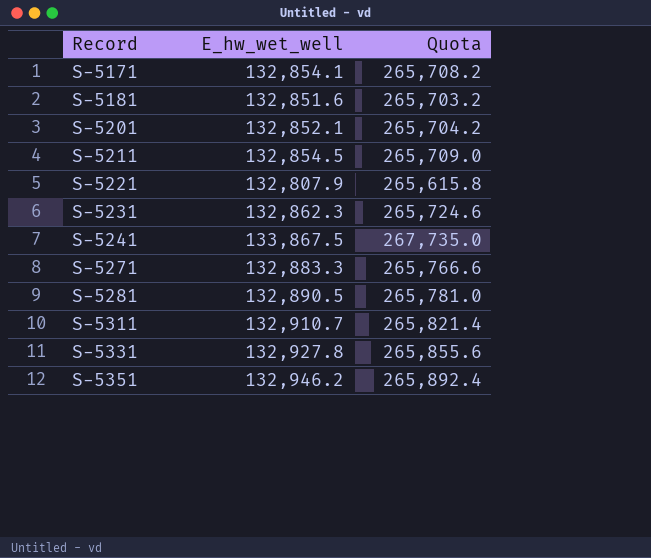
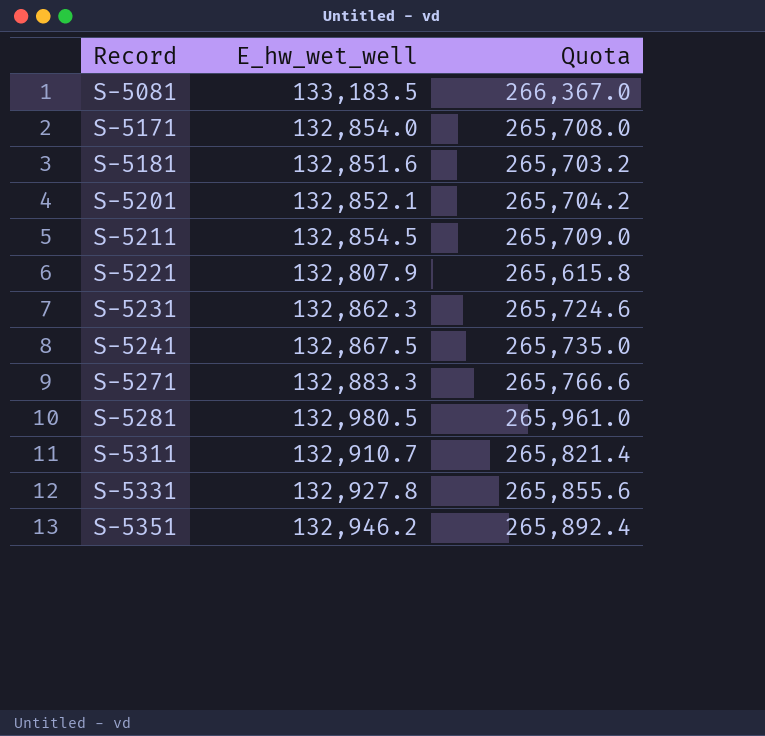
row S-5081: none -> 133,183.5 | 266,367.0
S-5171 | E_hw_wet_well: 132,854.1 -> 132,854.0
S-5171 | Quota: 265,708.2 -> 265,708.0
S-5241 | E_hw_wet_well: 133,867.5 -> 132,867.5
S-5241 | Quota: 267,735.0 -> 265,735.0
S-5281 | E_hw_wet_well: 132,890.5 -> 132,980.5
S-5281 | Quota: 265,781.0 -> 265,961.0

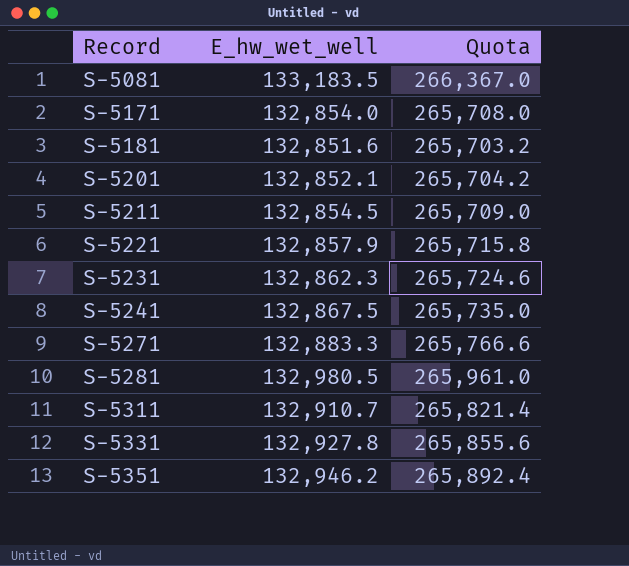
S-5221 | E_hw_wet_well: 132,807.9 -> 132,857.9
S-5221 | Quota: 265,615.8 -> 265,715.8

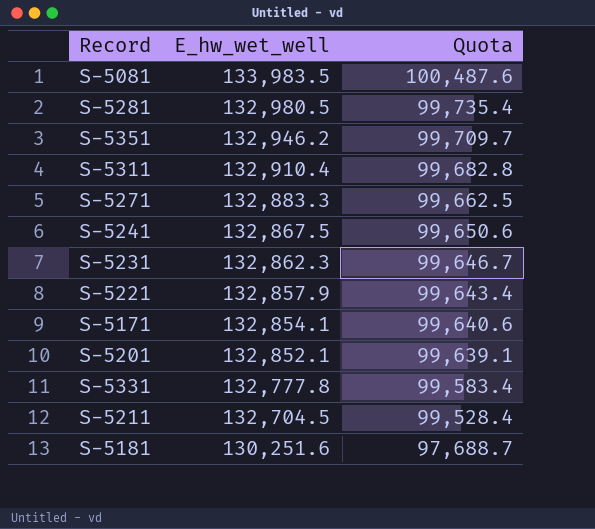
row order: Record ascending -> E_hw_wet_well descending
column Quota | formula: [E_hw_wet_well] * 2 -> [E_hw_wet_well] * 0.75
S-5081 | E_hw_wet_well: 133,183.5 -> 133,983.5
S-5311 | E_hw_wet_well: 132,910.7 -> 132,910.4
S-5171 | E_hw_wet_well: 132,854.0 -> 132,854.1
S-5331 | E_hw_wet_well: 132,927.8 -> 132,777.8
S-5211 | E_hw_wet_well: 132,854.5 -> 132,704.5
S-5181 | E_hw_wet_well: 132,851.6 -> 130,251.6

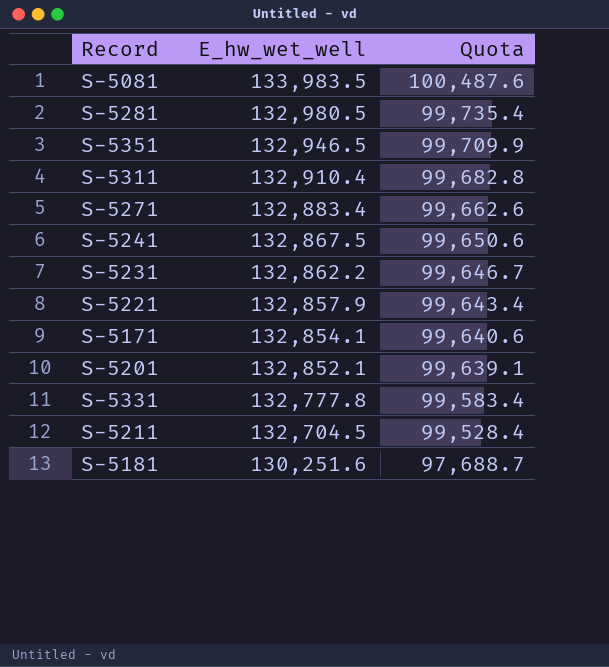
S-5351 | E_hw_wet_well: 132,946.2 -> 132,946.5
S-5351 | Quota: 99,709.7 -> 99,709.9
S-5271 | E_hw_wet_well: 132,883.3 -> 132,883.4
S-5271 | Quota: 99,662.5 -> 99,662.6
S-5231 | E_hw_wet_well: 132,862.3 -> 132,862.2

